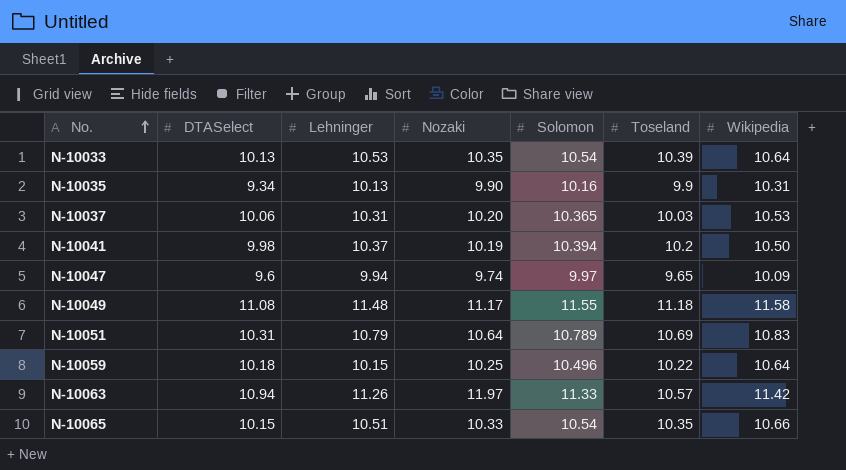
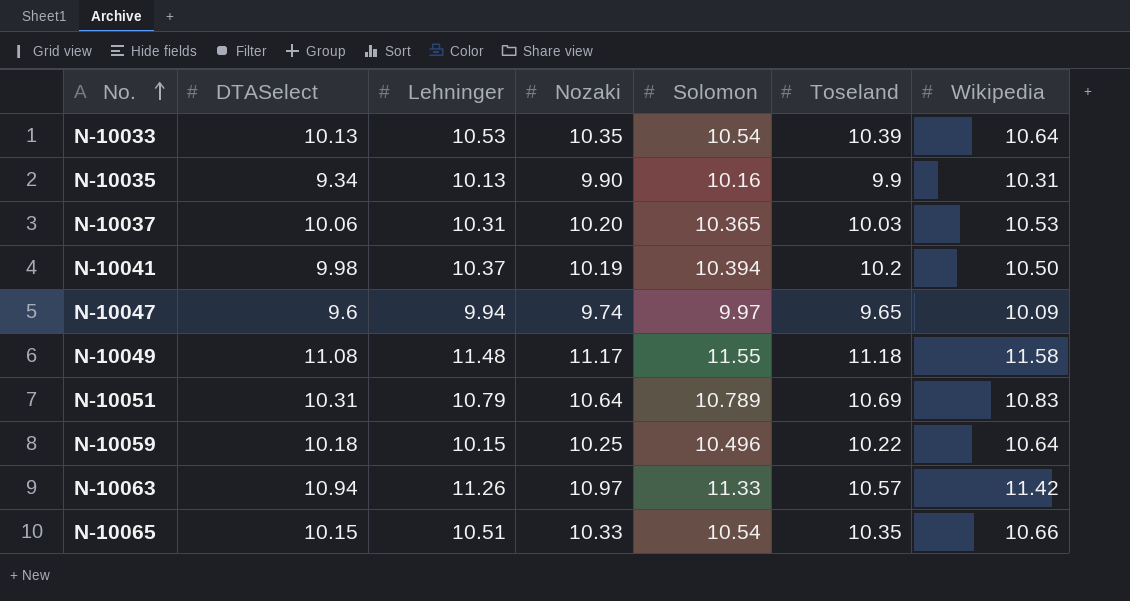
N-10063 | Nozaki: 11.97 -> 10.97

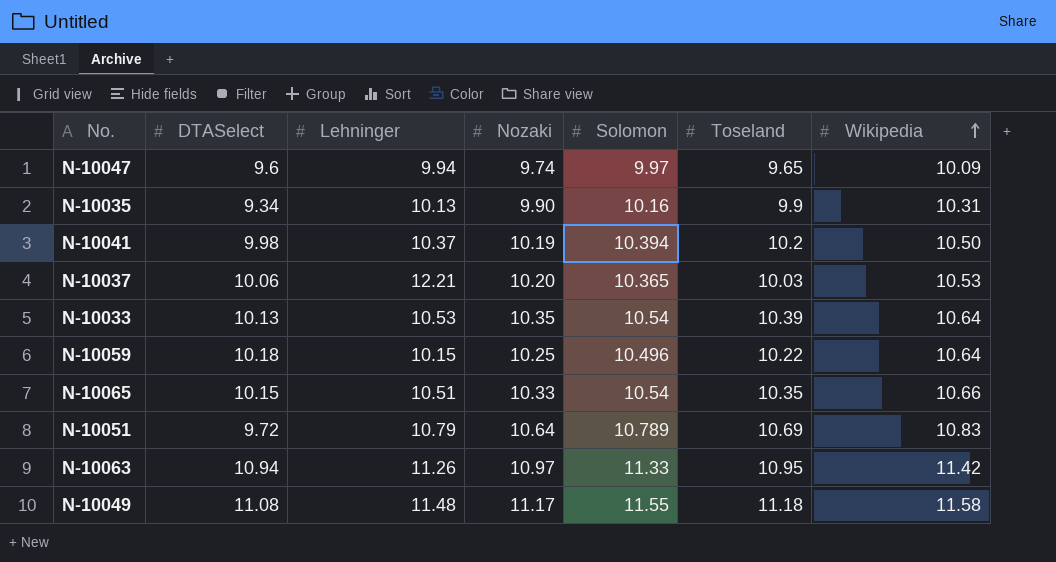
row order: No. ascending -> Wikipedia ascending
N-10037 | Lehninger: 10.31 -> 12.21
N-10051 | DTASelect: 10.31 -> 9.72
N-10063 | Toseland: 10.57 -> 10.95

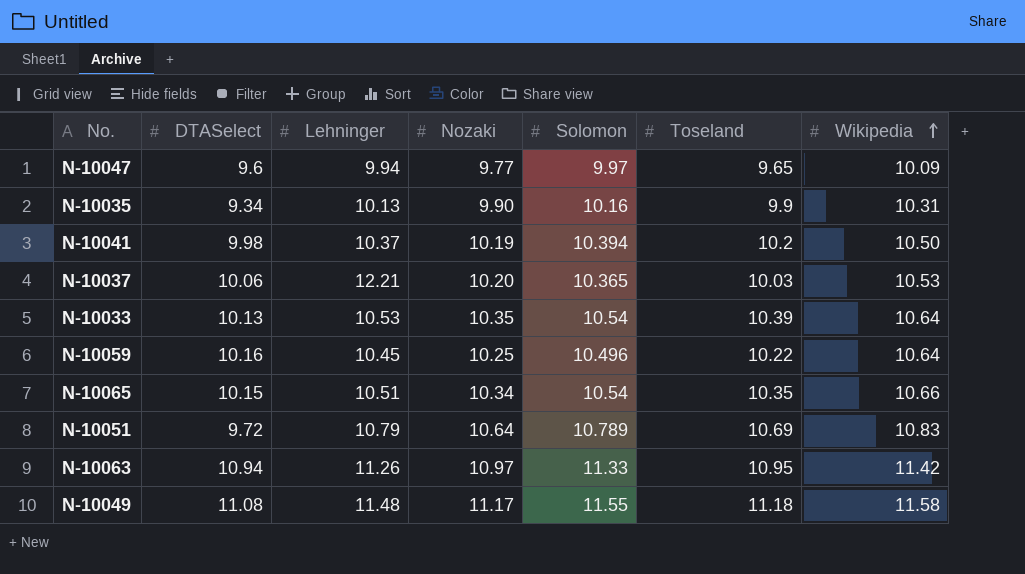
N-10047 | Nozaki: 9.74 -> 9.77
N-10059 | DTASelect: 10.18 -> 10.16
N-10059 | Lehninger: 10.15 -> 10.45
N-10065 | Nozaki: 10.33 -> 10.34

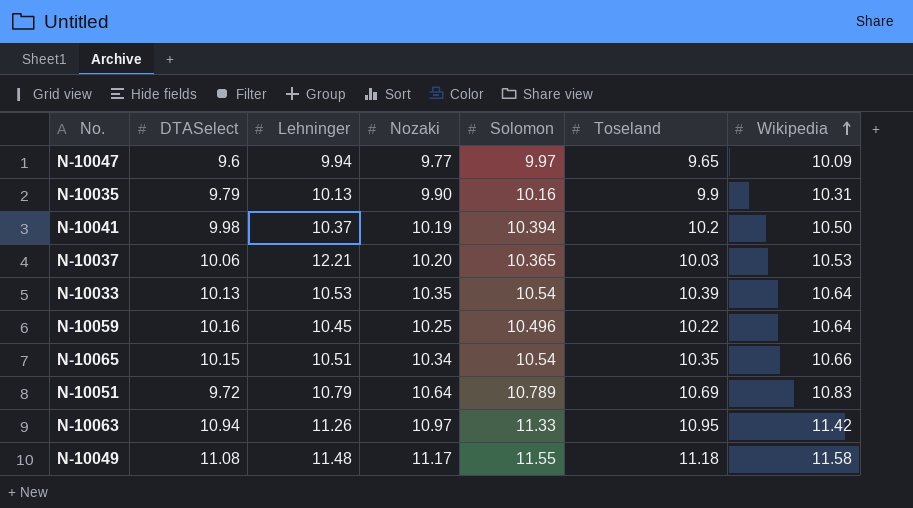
N-10035 | DTASelect: 9.34 -> 9.79

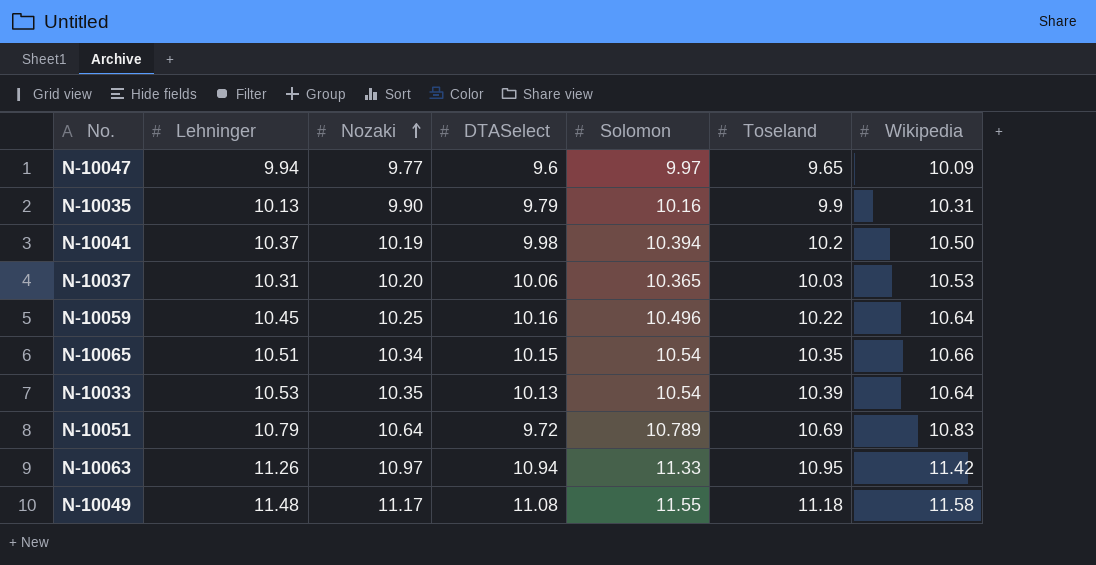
row order: Wikipedia ascending -> Nozaki ascending
column DTASelect | position: 2 -> 4
N-10037 | Lehninger: 12.21 -> 10.31

